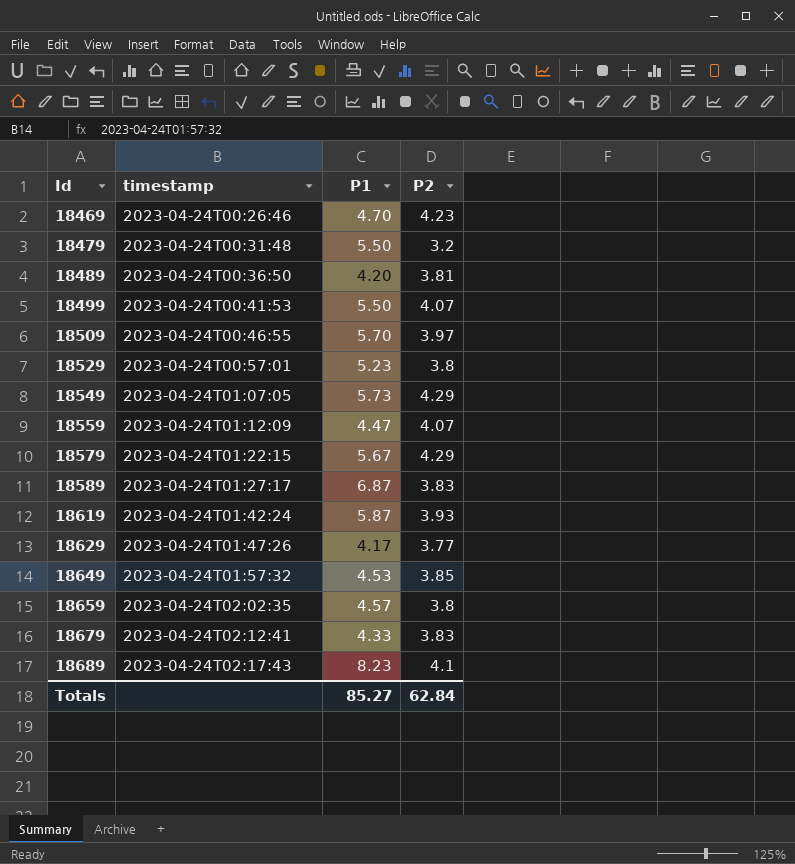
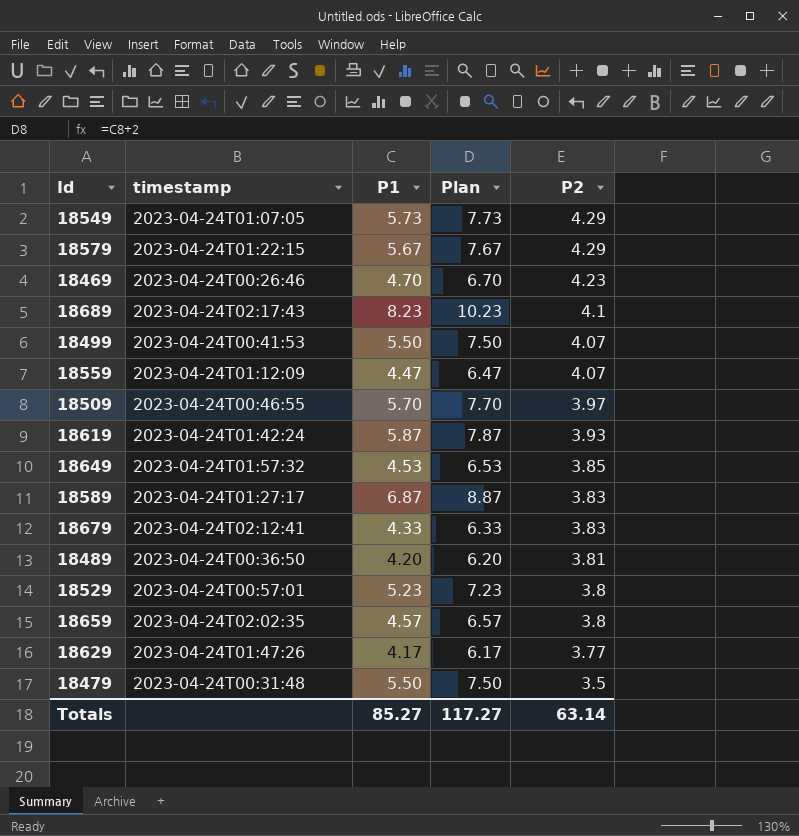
row order: Id ascending -> P2 descending
column Plan | formula: none -> [P1] + 2
18479 | P2: 3.2 -> 3.5
Totals | P2: 62.84 -> 63.14

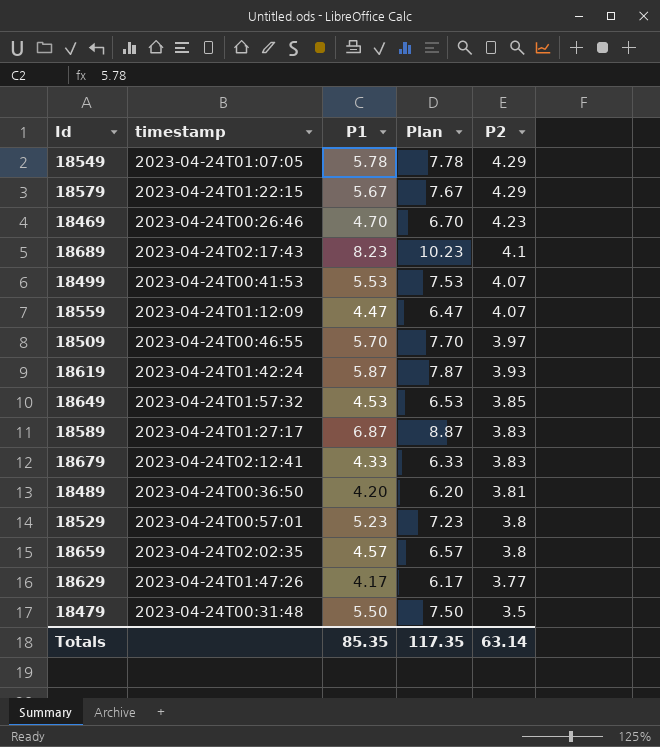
18549 | P1: 5.73 -> 5.78
18549 | Plan: 7.73 -> 7.78
18499 | P1: 5.50 -> 5.53
18499 | Plan: 7.50 -> 7.53
Totals | P1: 85.27 -> 85.35
Totals | Plan: 117.27 -> 117.35

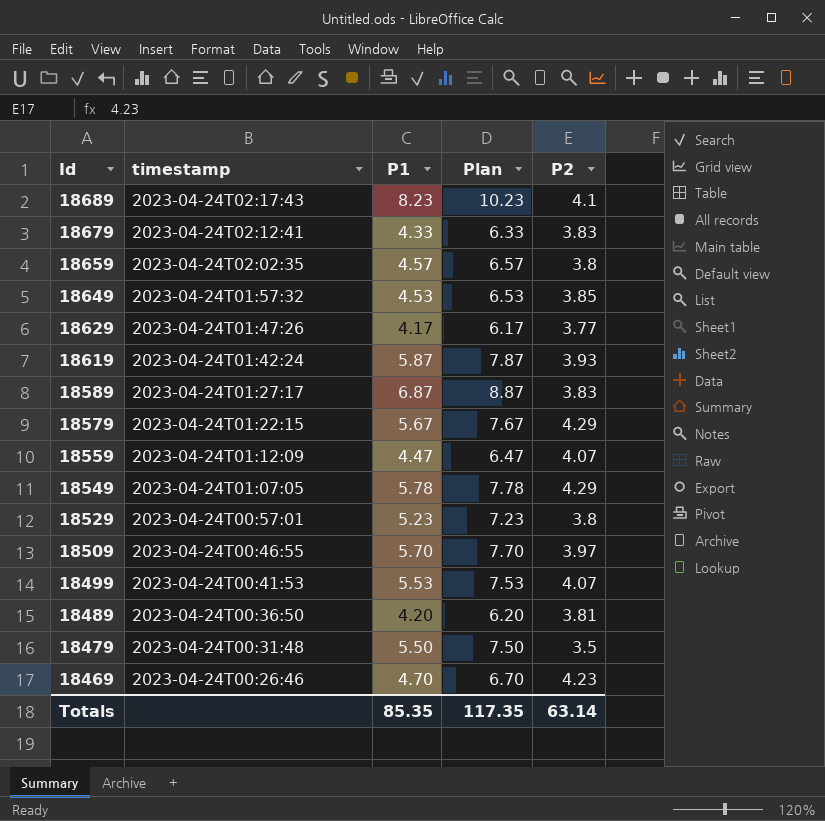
row order: P2 descending -> Id descending

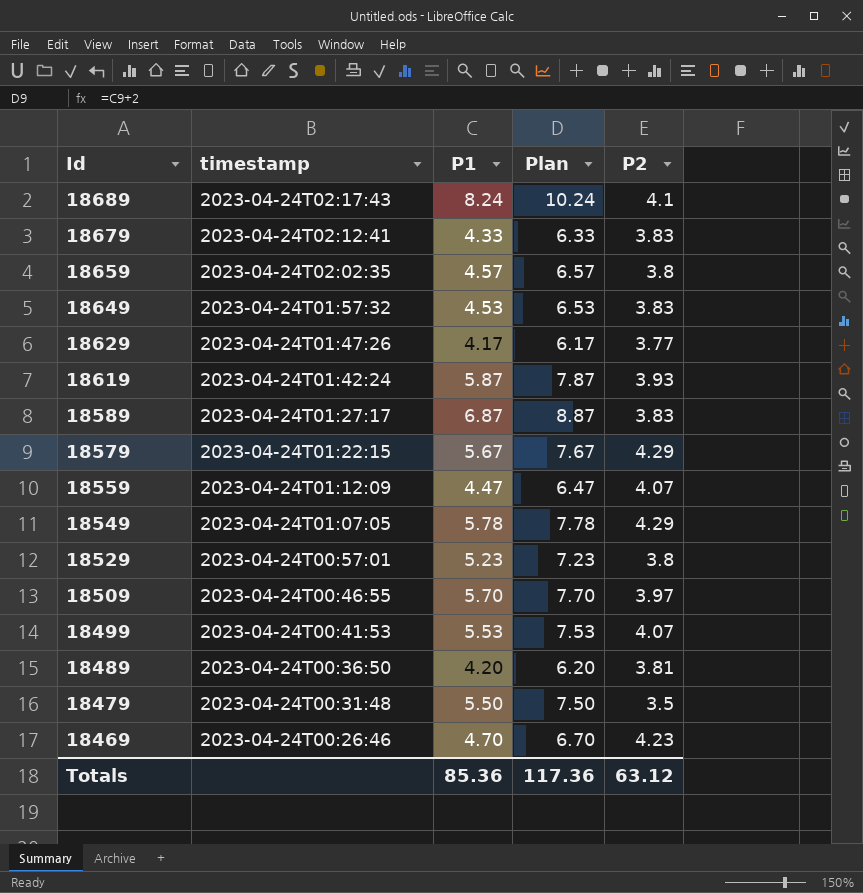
18689 | P1: 8.23 -> 8.24
18689 | Plan: 10.23 -> 10.24
18649 | P2: 3.85 -> 3.83
Totals | P1: 85.35 -> 85.36
Totals | Plan: 117.35 -> 117.36
Totals | P2: 63.14 -> 63.12

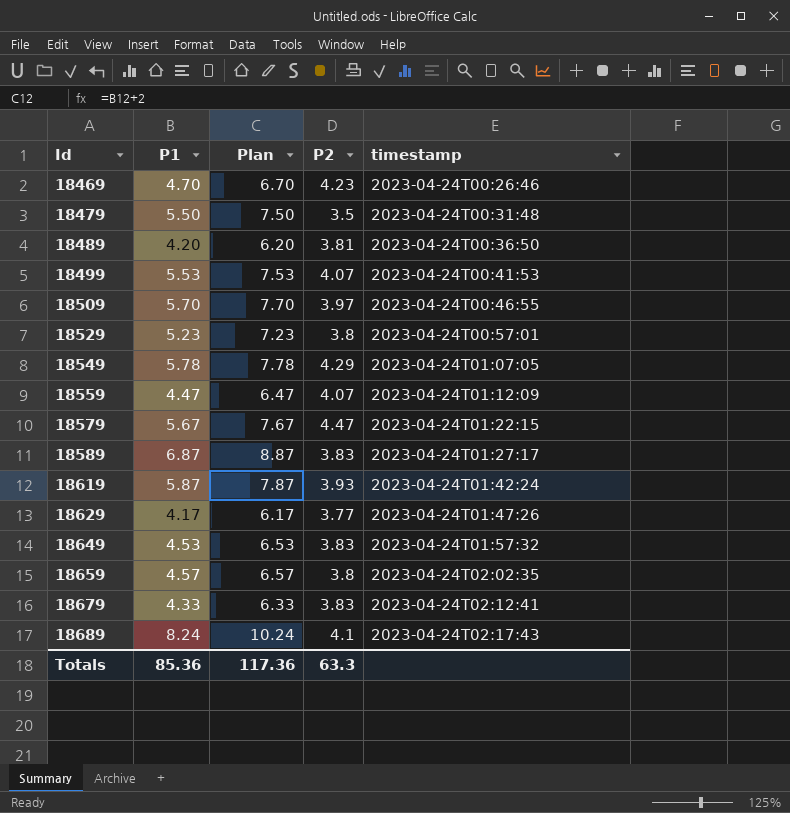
row order: Id descending -> Id ascending
column timestamp | position: 2 -> 5
18579 | P2: 4.29 -> 4.47
Totals | P2: 63.12 -> 63.3

